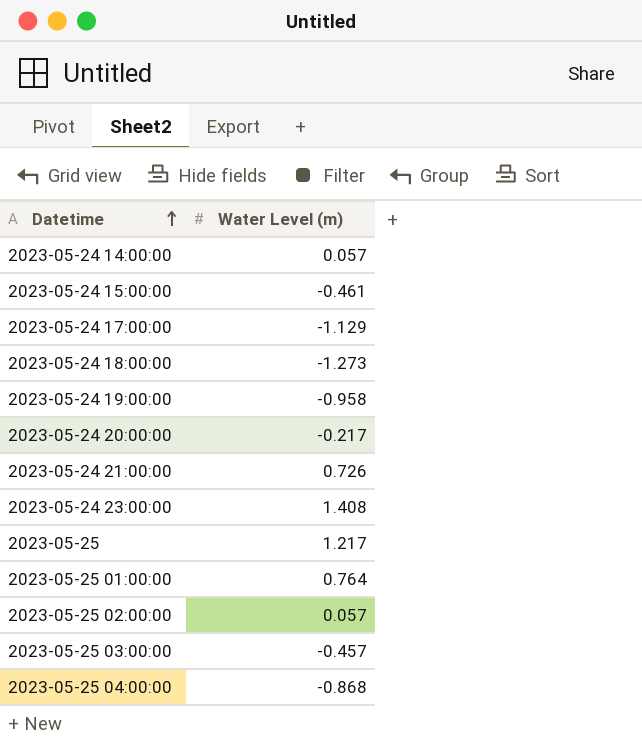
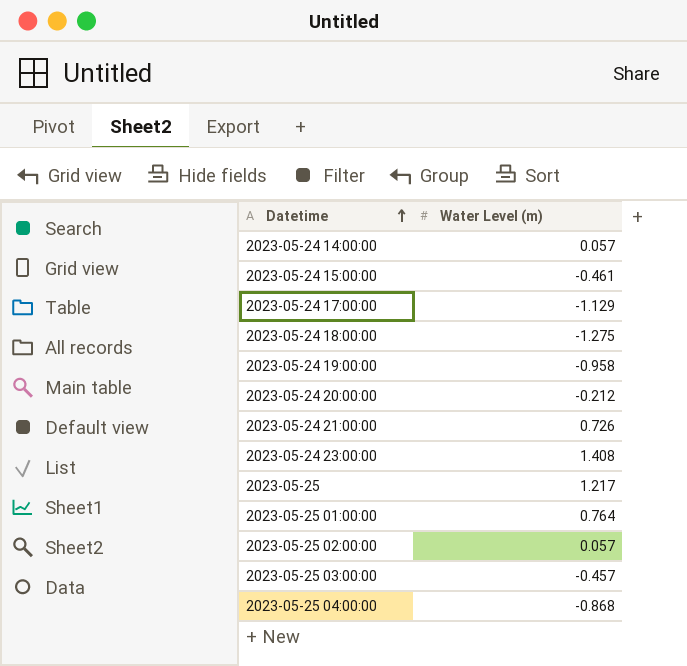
2023-05-24 18:00:00 | Water Level (m): -1.273 -> -1.275
2023-05-24 20:00:00 | Water Level (m): -0.217 -> -0.212

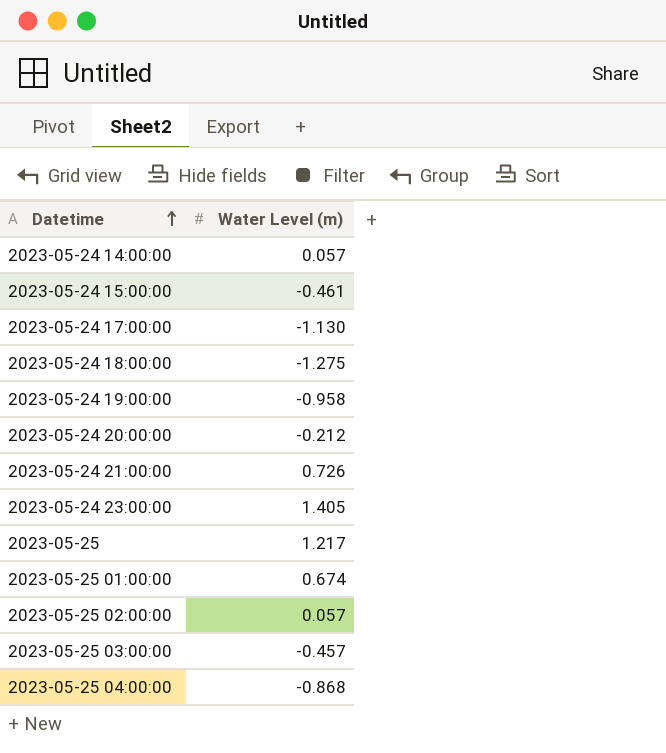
2023-05-24 17:00:00 | Water Level (m): -1.129 -> -1.130
2023-05-24 23:00:00 | Water Level (m): 1.408 -> 1.405
2023-05-25 01:00:00 | Water Level (m): 0.764 -> 0.674

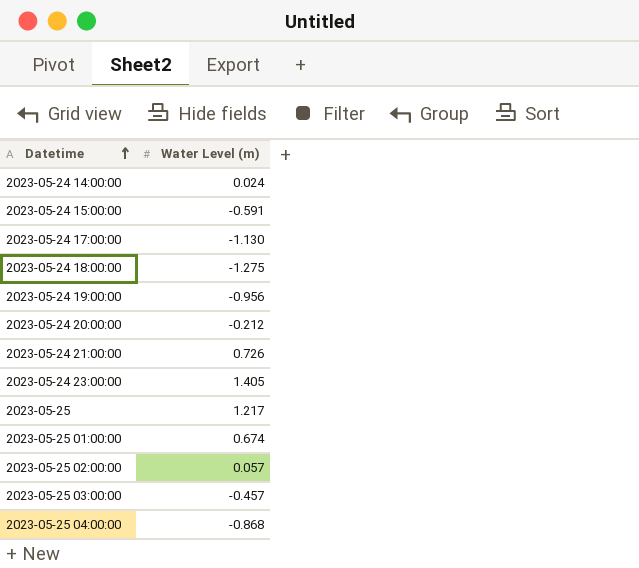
2023-05-24 14:00:00 | Water Level (m): 0.057 -> 0.024
2023-05-24 15:00:00 | Water Level (m): -0.461 -> -0.591
2023-05-24 19:00:00 | Water Level (m): -0.958 -> -0.956

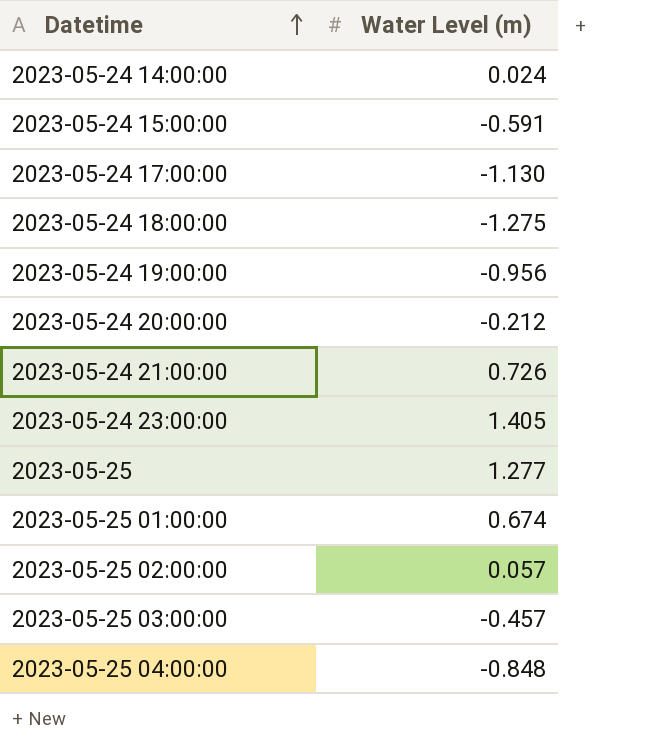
2023-05-25 | Water Level (m): 1.217 -> 1.277
2023-05-25 04:00:00 | Water Level (m): -0.868 -> -0.848

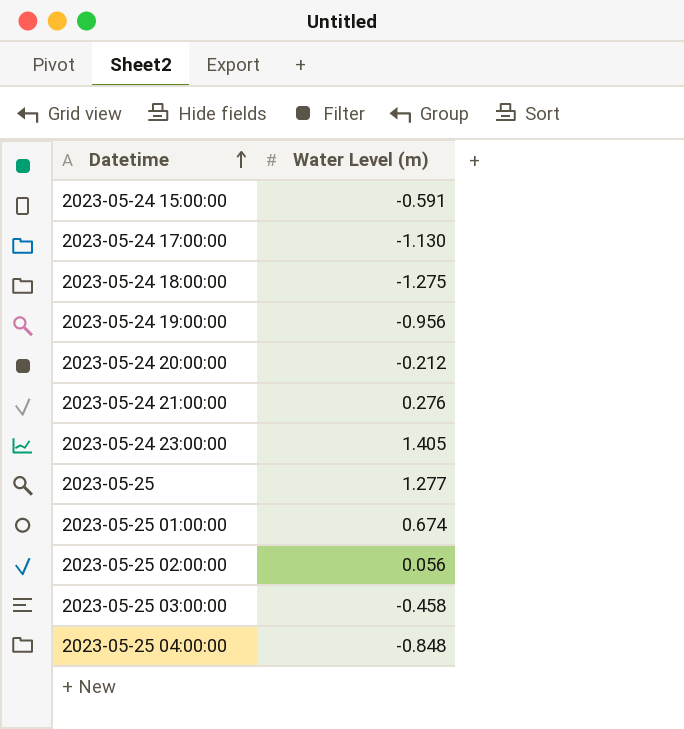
row 2023-05-24 14:00:00: 0.024 -> none
2023-05-24 21:00:00 | Water Level (m): 0.726 -> 0.276
2023-05-25 02:00:00 | Water Level (m): 0.057 -> 0.056
2023-05-25 03:00:00 | Water Level (m): -0.457 -> -0.458

